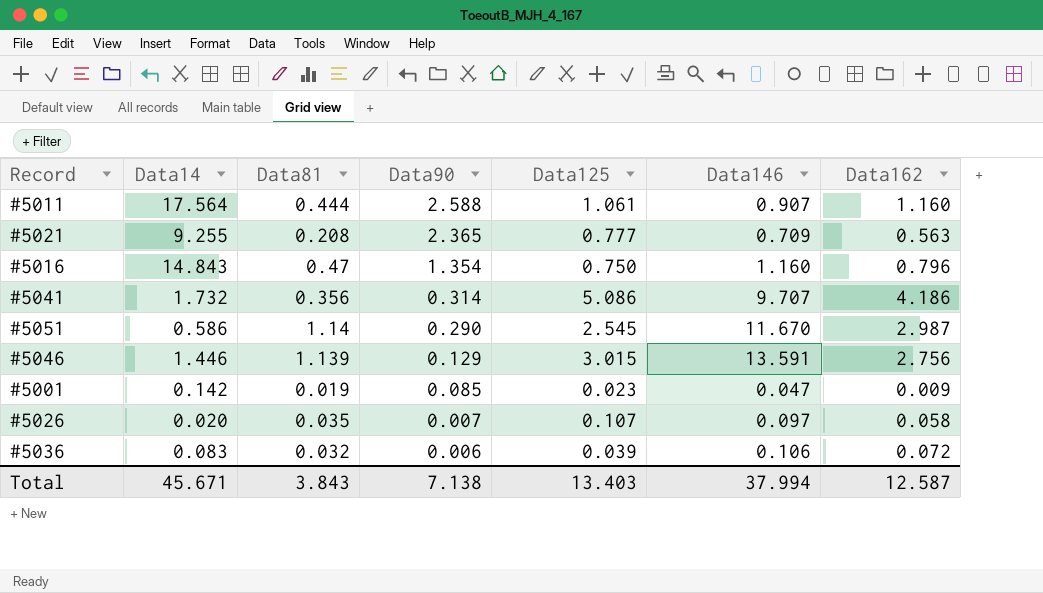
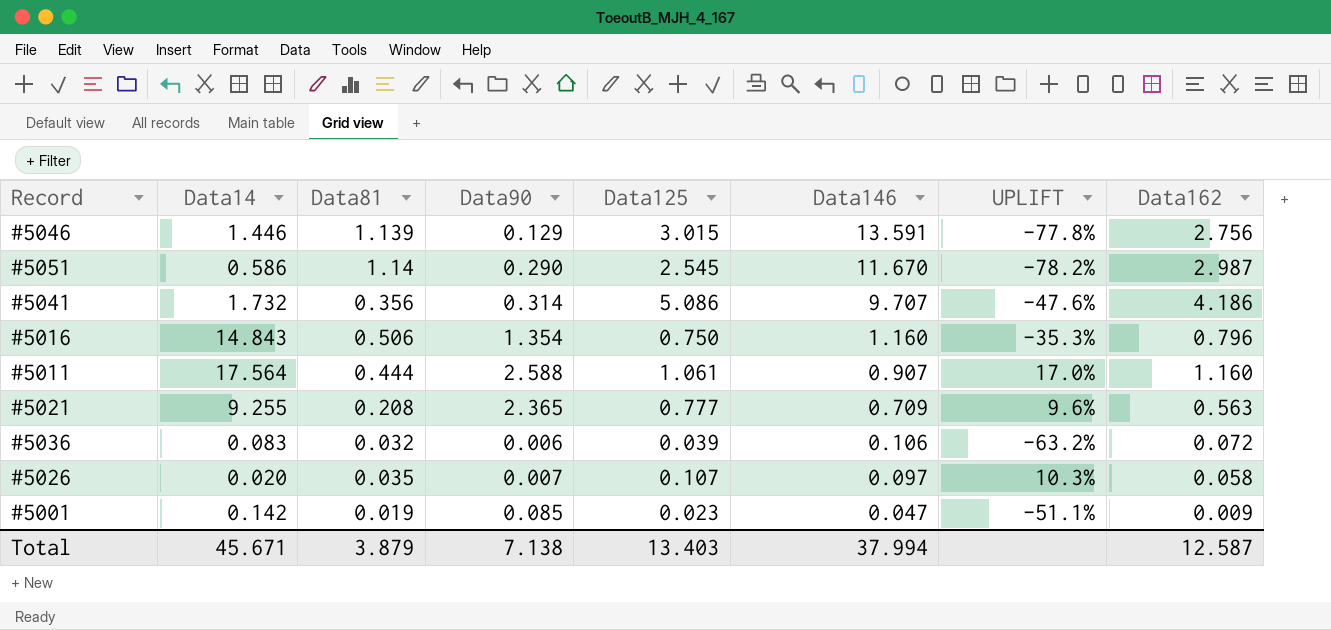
row order: Data90 descending -> Data146 descending
column UPLIFT | formula: none -> ([Data125] - [Data146]) / [Data146]
#5016 | Data81: 0.47 -> 0.506
Total | Data81: 3.843 -> 3.879

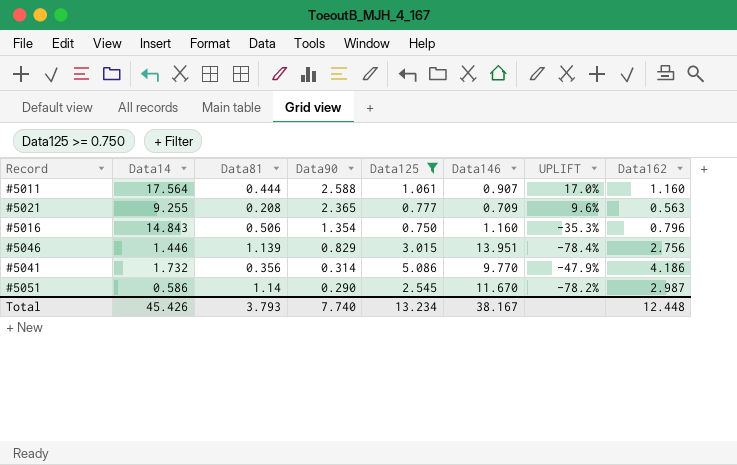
filter: none -> Data125 >= 0.750
row order: Data146 descending -> Data90 descending
#5046 | Data90: 0.129 -> 0.829
#5046 | Data146: 13.591 -> 13.951
#5046 | UPLIFT: -77.8% -> -78.4%
#5041 | Data146: 9.707 -> 9.770
#5041 | UPLIFT: -47.6% -> -47.9%
Total | Data14: 45.671 -> 45.426
Total | Data81: 3.879 -> 3.793
Total | Data90: 7.138 -> 7.740
Total | Data125: 13.403 -> 13.234
Total | Data146: 37.994 -> 38.167
Total | Data162: 12.587 -> 12.448

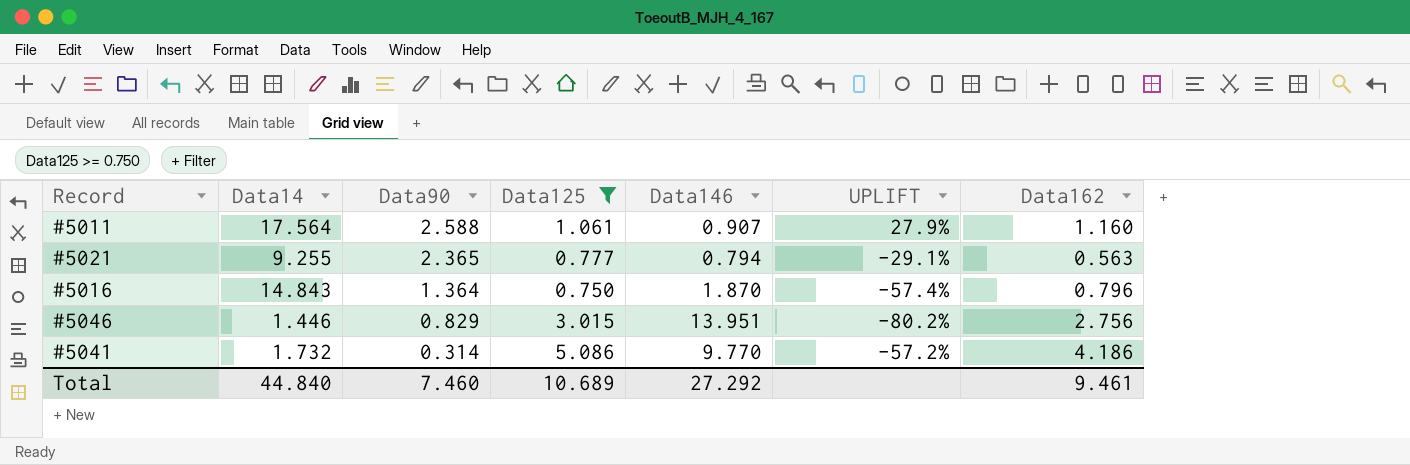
column Data81 | position: 3 -> none
column UPLIFT | formula: ([Data125] - [Data146]) / [Data146] -> ([Data162] - [Data146]) / [Data146]
row #5051: 0.586 | 1.14 | 0.290 | 2.545 | 11.670 | -78.2% | 2.987 -> none
#5021 | Data146: 0.709 -> 0.794
#5016 | Data90: 1.354 -> 1.364
#5016 | Data146: 1.160 -> 1.870
Total | Data14: 45.426 -> 44.840
Total | Data90: 7.740 -> 7.460
Total | Data125: 13.234 -> 10.689
Total | Data146: 38.167 -> 27.292
Total | Data162: 12.448 -> 9.461

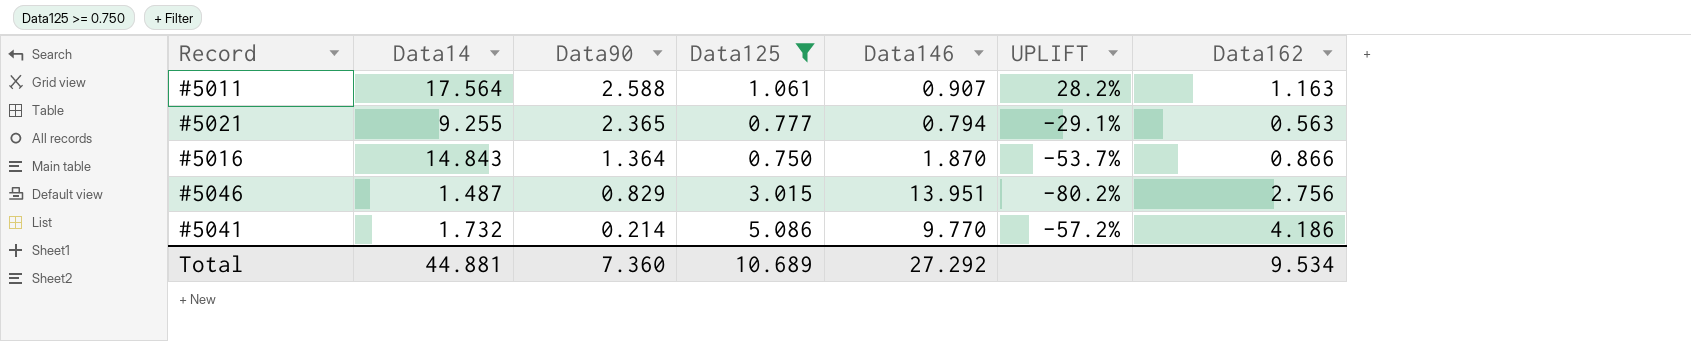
#5011 | UPLIFT: 27.9% -> 28.2%
#5011 | Data162: 1.160 -> 1.163
#5016 | UPLIFT: -57.4% -> -53.7%
#5016 | Data162: 0.796 -> 0.866
#5046 | Data14: 1.446 -> 1.487
#5041 | Data90: 0.314 -> 0.214
Total | Data14: 44.840 -> 44.881
Total | Data90: 7.460 -> 7.360
Total | Data162: 9.461 -> 9.534

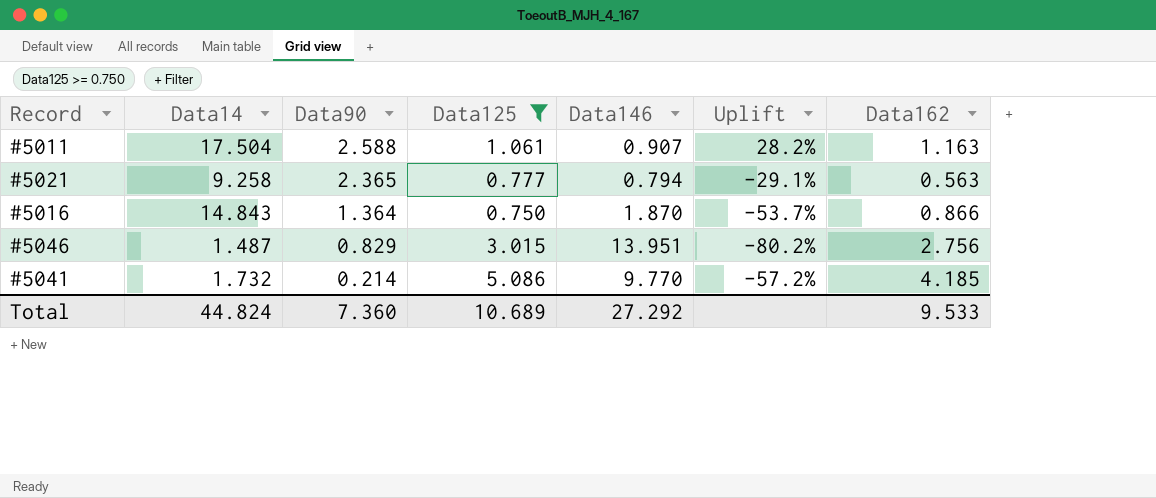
column name: UPLIFT -> Uplift
#5011 | Data14: 17.564 -> 17.504
#5021 | Data14: 9.255 -> 9.258
#5041 | Data162: 4.186 -> 4.185
Total | Data14: 44.881 -> 44.824
Total | Data162: 9.534 -> 9.533

